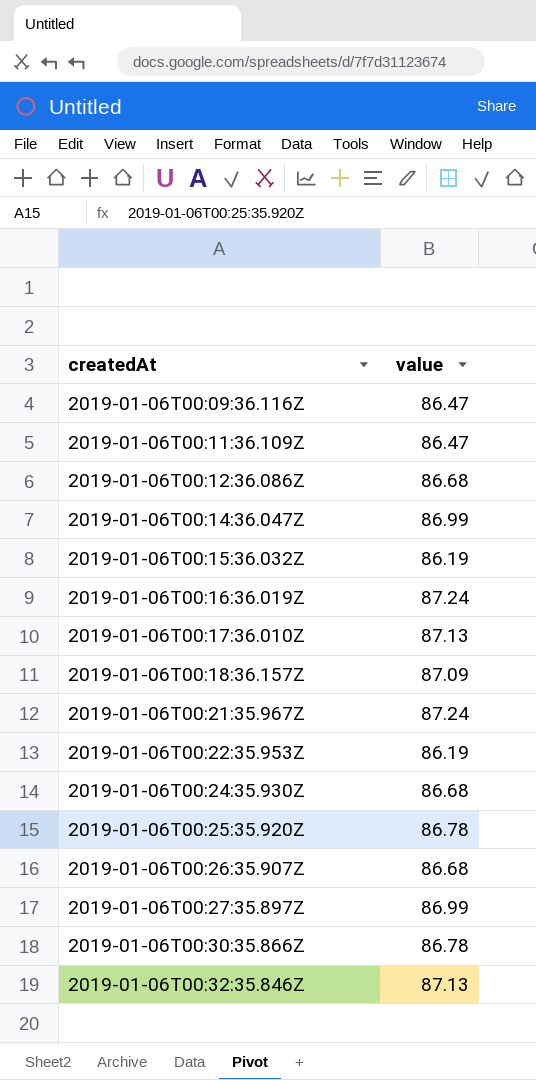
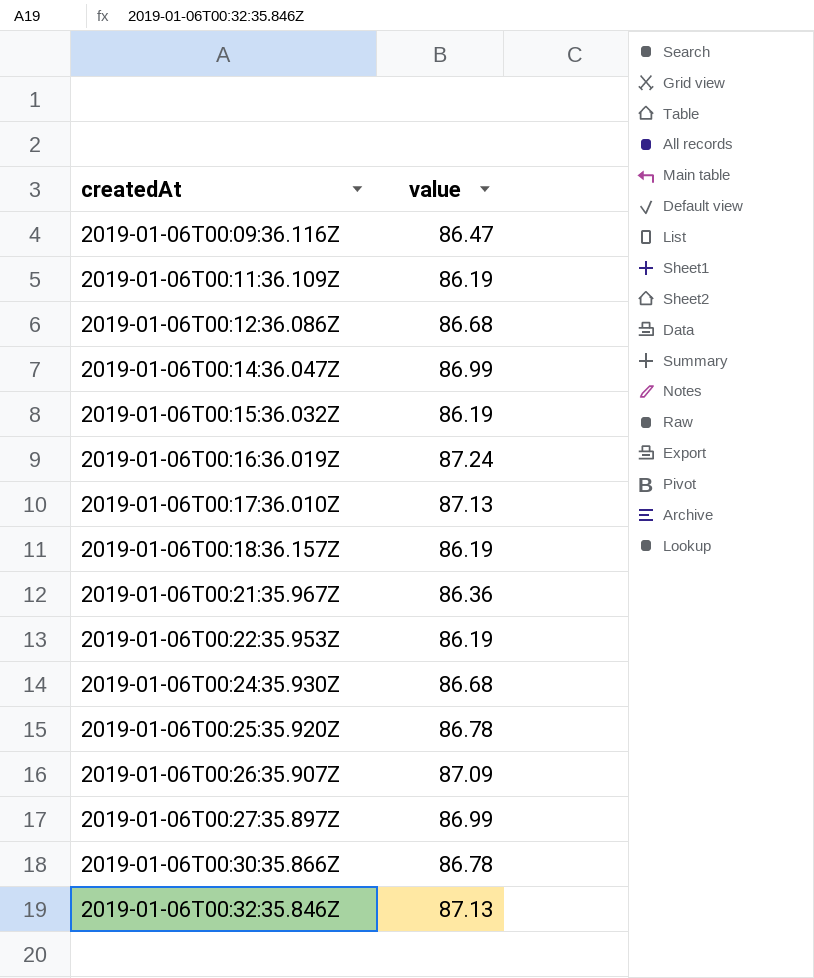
2019-01-06T00:11:36.109Z | value: 86.47 -> 86.19
2019-01-06T00:18:36.157Z | value: 87.09 -> 86.19
2019-01-06T00:21:35.967Z | value: 87.24 -> 86.36
2019-01-06T00:26:35.907Z | value: 86.68 -> 87.09

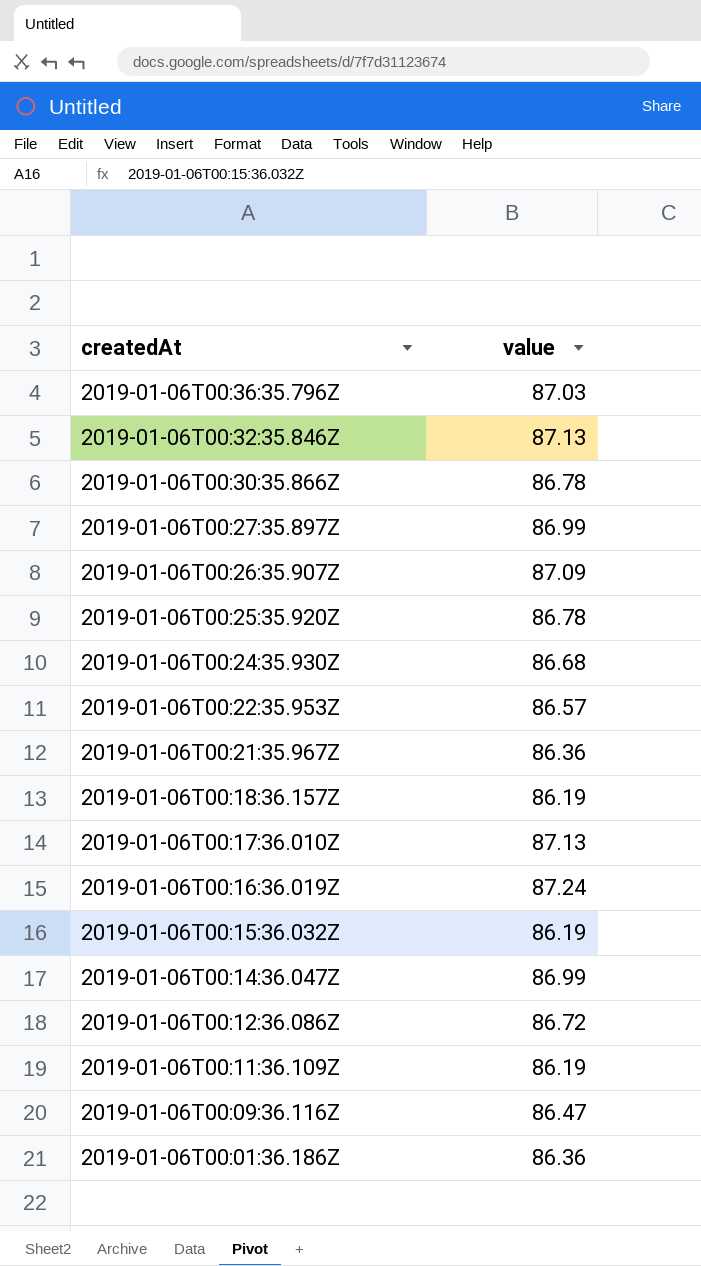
row order: createdAt ascending -> createdAt descending
row 2019-01-06T00:36:35.796Z: none -> 87.03
2019-01-06T00:22:35.953Z | value: 86.19 -> 86.57
2019-01-06T00:12:36.086Z | value: 86.68 -> 86.72
row 2019-01-06T00:01:36.186Z: none -> 86.36

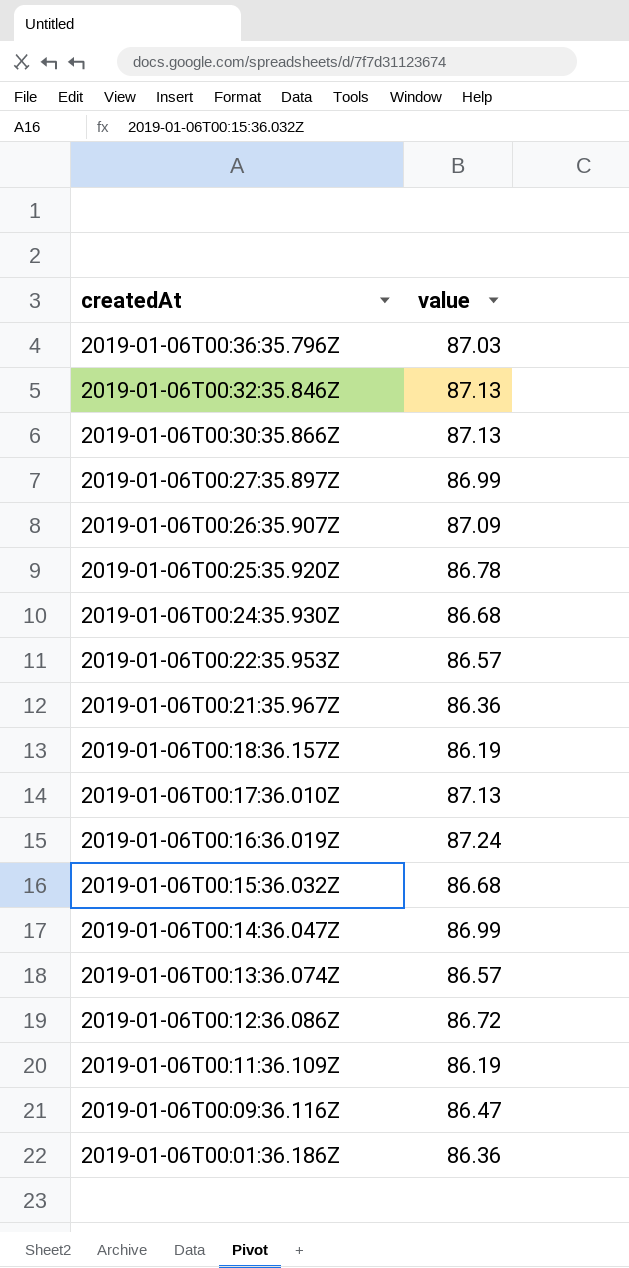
2019-01-06T00:30:35.866Z | value: 86.78 -> 87.13
2019-01-06T00:15:36.032Z | value: 86.19 -> 86.68
row 2019-01-06T00:13:36.074Z: none -> 86.57

